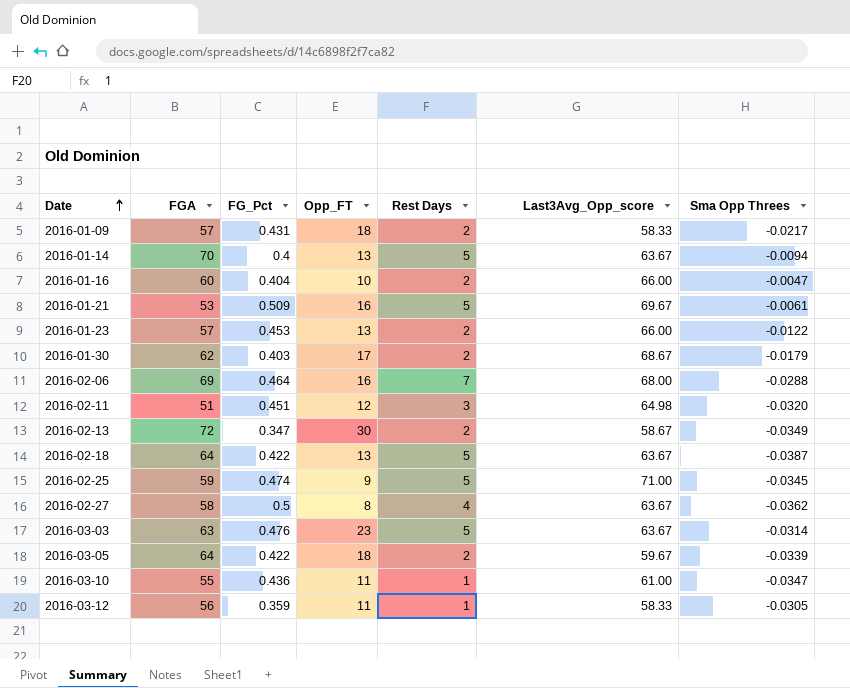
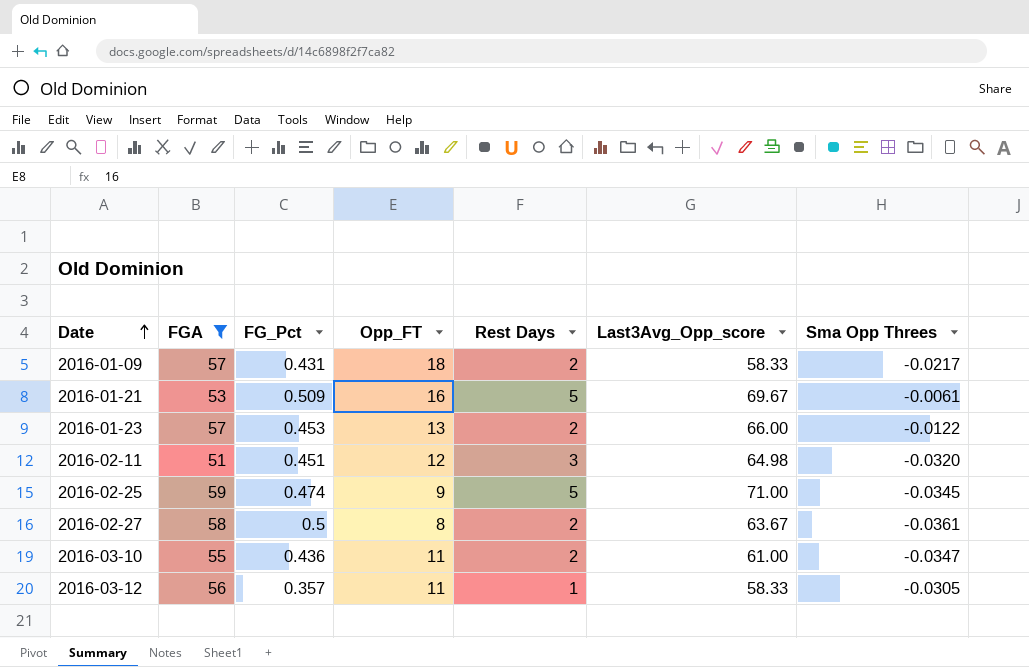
filter: none -> FGA <= 59
2016-02-27 | Rest Days: 4 -> 2
2016-02-27 | Sma Opp Threes: -0.0362 -> -0.0361
2016-03-10 | Rest Days: 1 -> 2
2016-03-12 | FG_Pct: 0.359 -> 0.357

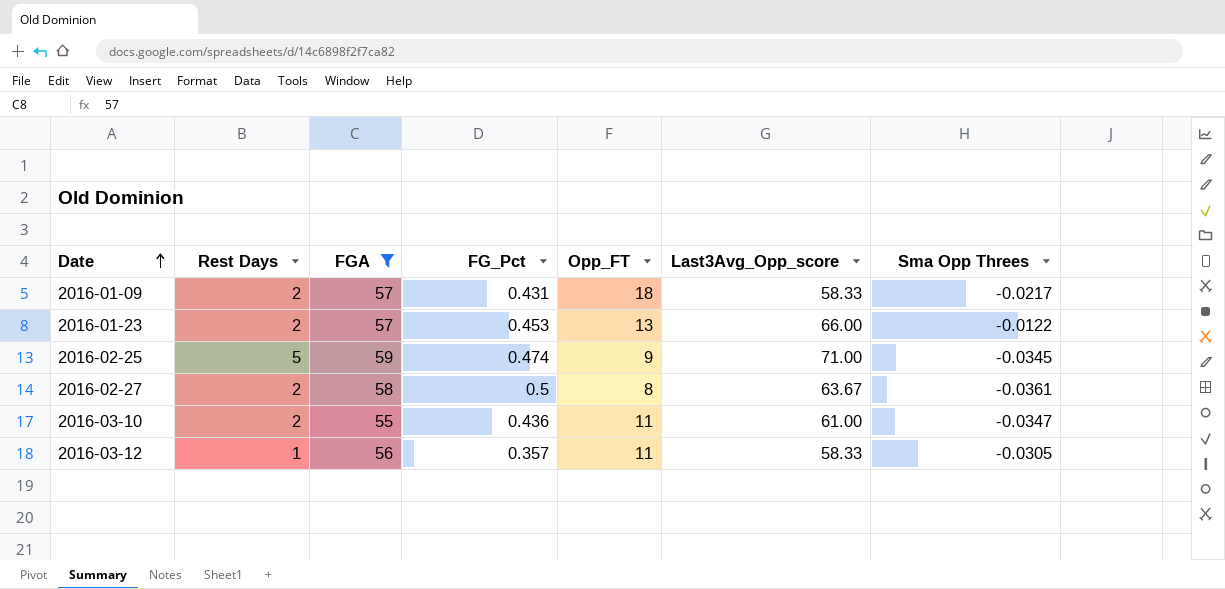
column Rest Days | position: 5 -> 2
row 2016-01-21: 53 | 0.509 | 16 | 5 | 69.67 | -0.0061 -> none
row 2016-02-11: 51 | 0.451 | 12 | 3 | 64.98 | -0.0320 -> none

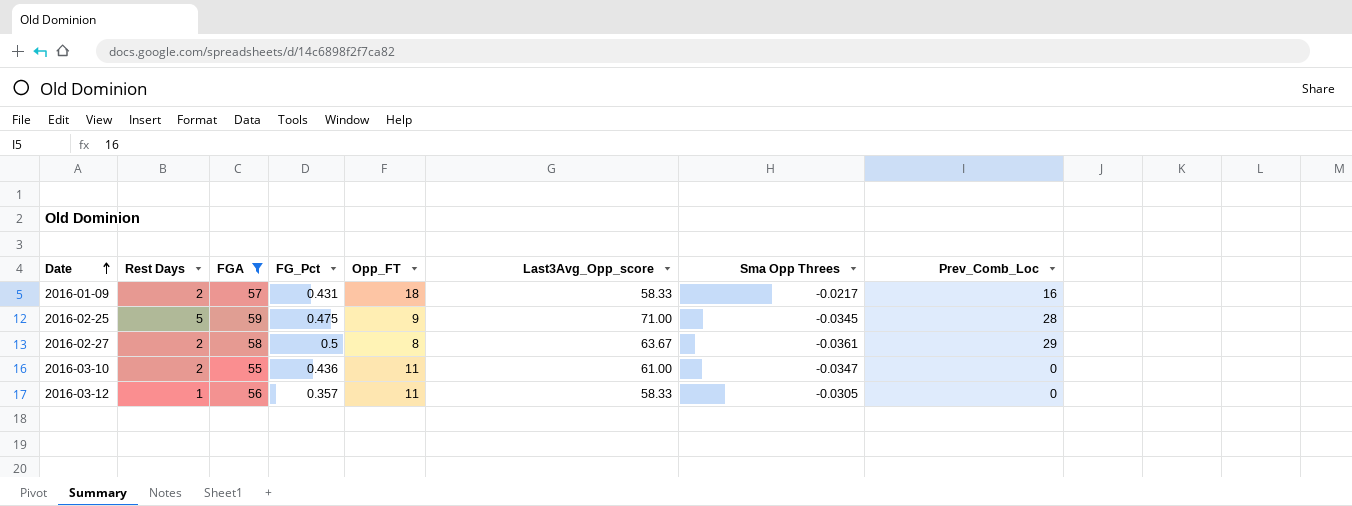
column Prev_Comb_Loc | position: none -> 8
row 2016-01-23: 2 | 57 | 0.453 | 13 | 66.00 | -0.0122 -> none
2016-02-25 | FG_Pct: 0.474 -> 0.475

